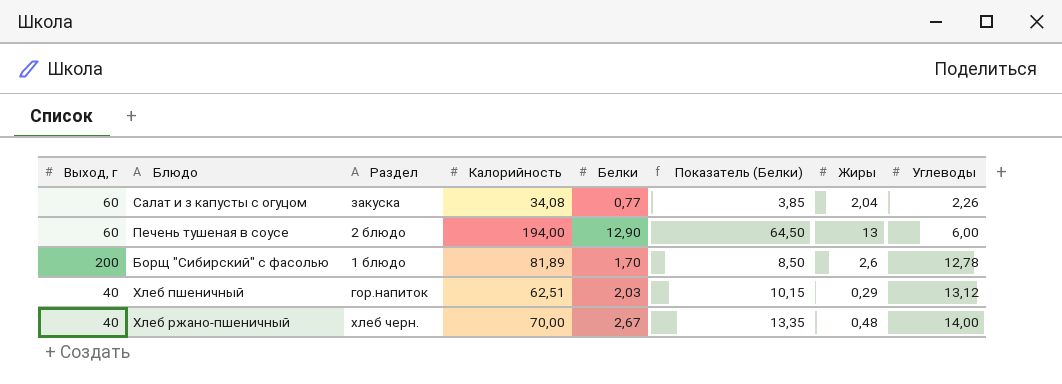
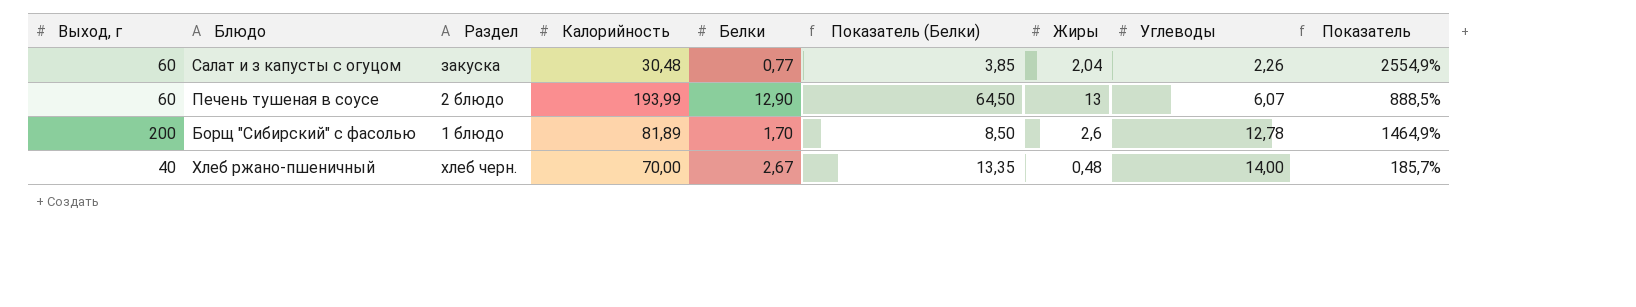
column Показатель | formula: none -> ([Выход, г] - [Углеводы]) / [Углеводы]
row Хлеб пшеничный: 40 | гор.напиток | 62,51 | 2,03 | 10,15 | 0,29 | 13,12 -> none
Салат и з капусты с огуцом | Калорийность: 34,08 -> 30,48
Печень тушеная в соусе | Калорийность: 194,00 -> 193,99
Печень тушеная в соусе | Углеводы: 6,00 -> 6,07

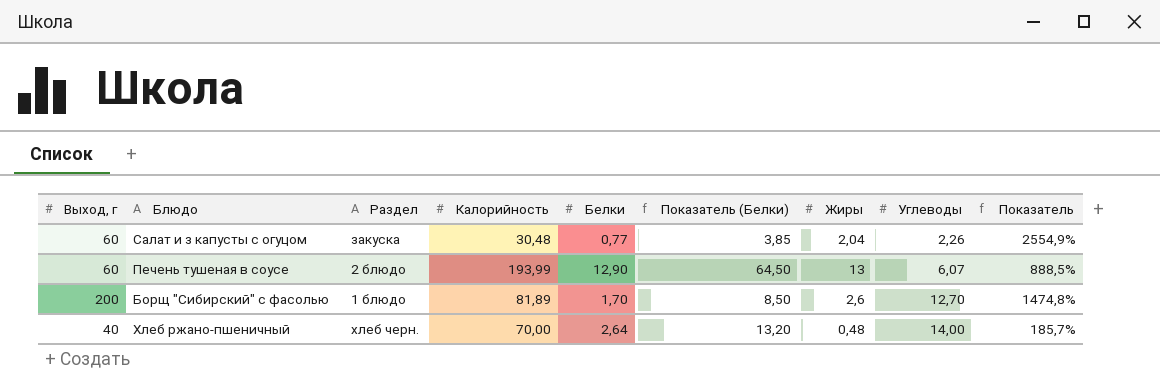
Борщ "Сибирский" с фасолью | Углеводы: 12,78 -> 12,70
Борщ "Сибирский" с фасолью | Показатель: 1464,9% -> 1474,8%
Хлеб ржано-пшеничный | Белки: 2,67 -> 2,64
Хлеб ржано-пшеничный | Показатель (Белки): 13,35 -> 13,20

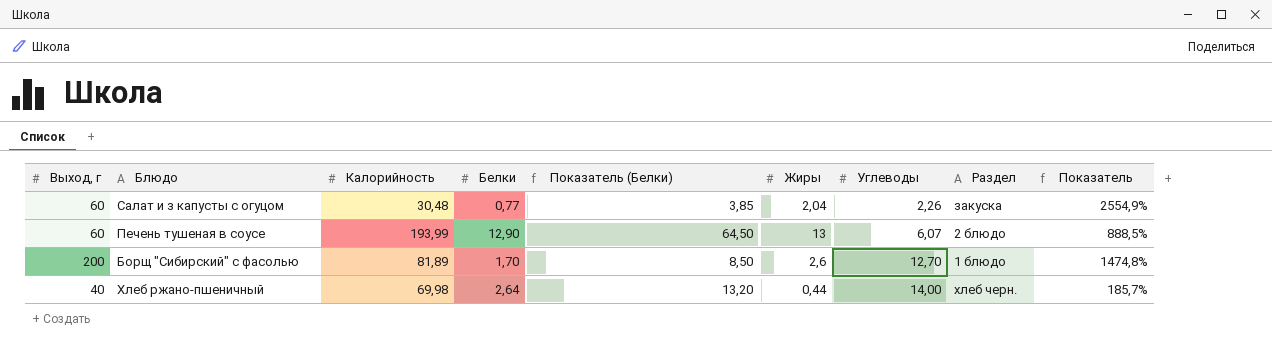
column Раздел | position: 3 -> 8
Хлеб ржано-пшеничный | Калорийность: 70,00 -> 69,98
Хлеб ржано-пшеничный | Жиры: 0,48 -> 0,44

